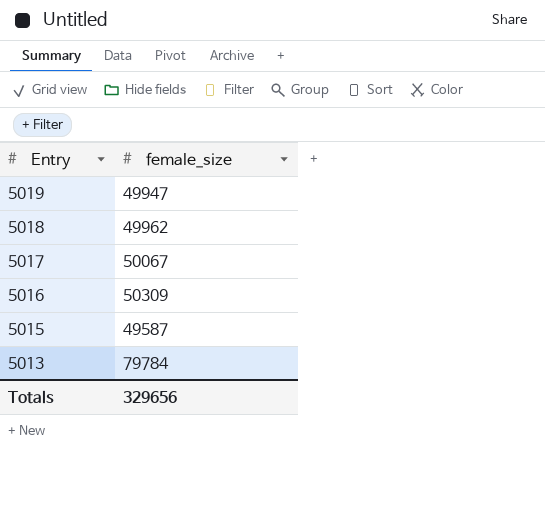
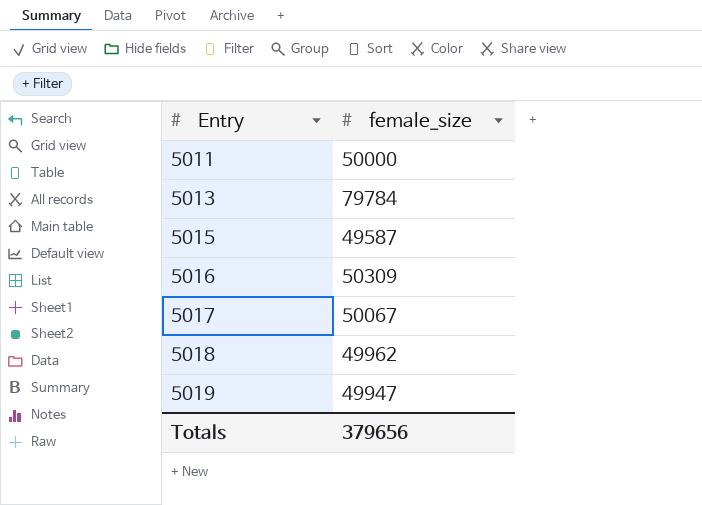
row order: Entry descending -> Entry ascending
row 5011: none -> 50000
Totals | female_size: 329656 -> 379656

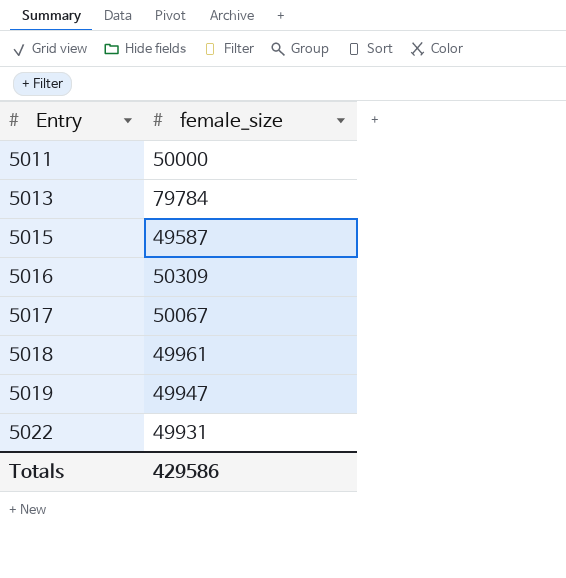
5018 | female_size: 49962 -> 49961
row 5022: none -> 49931
Totals | female_size: 379656 -> 429586

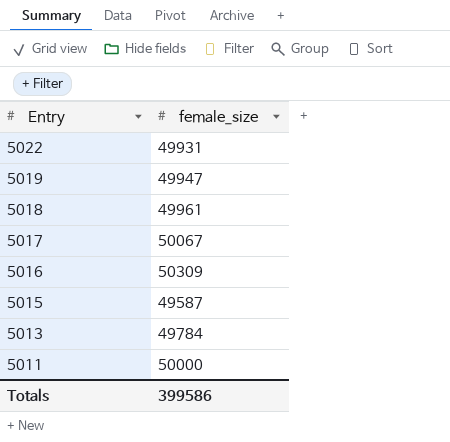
row order: Entry ascending -> Entry descending
5013 | female_size: 79784 -> 49784
Totals | female_size: 429586 -> 399586

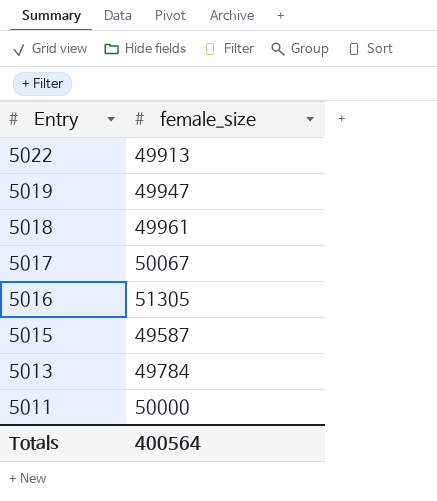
5022 | female_size: 49931 -> 49913
5016 | female_size: 50309 -> 51305
Totals | female_size: 399586 -> 400564

